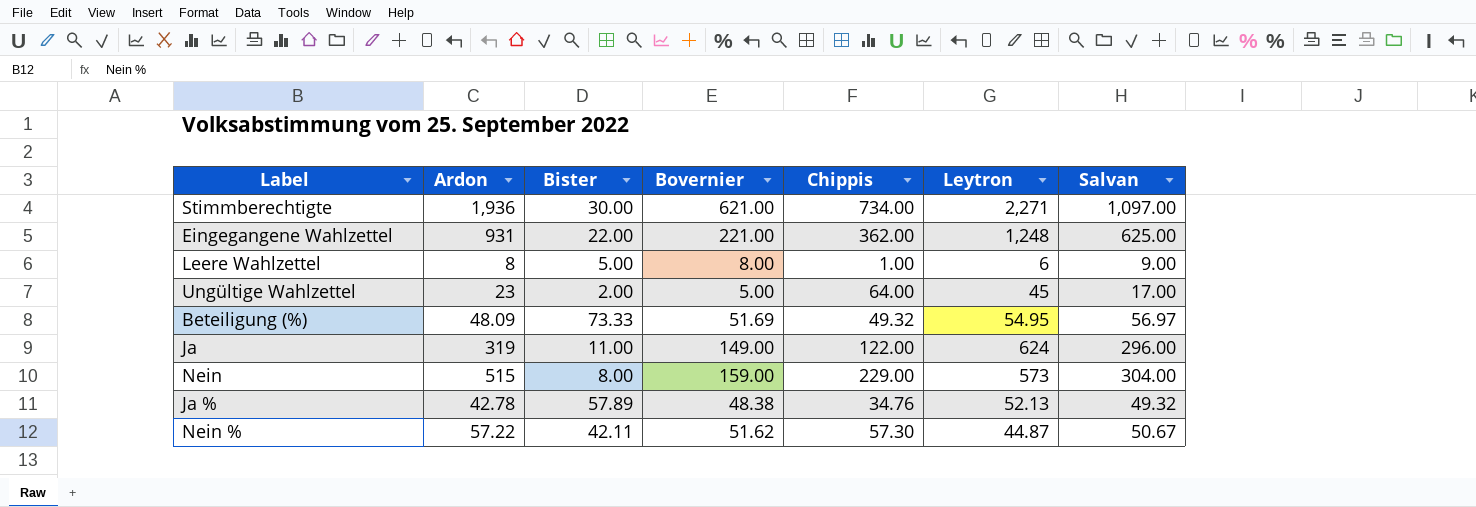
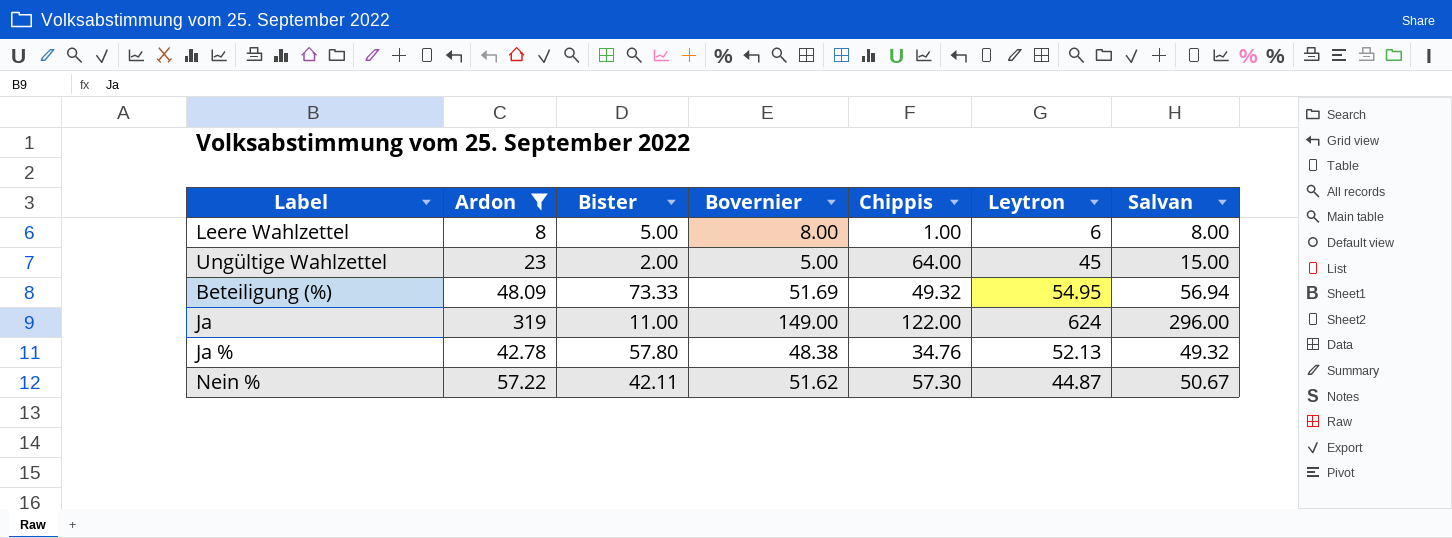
filter: none -> Ardon <= 319
Leere Wahlzettel | Salvan: 9.00 -> 8.00
Ungültige Wahlzettel | Salvan: 17.00 -> 15.00
Beteiligung (%) | Salvan: 56.97 -> 56.94
Ja % | Bister: 57.89 -> 57.80

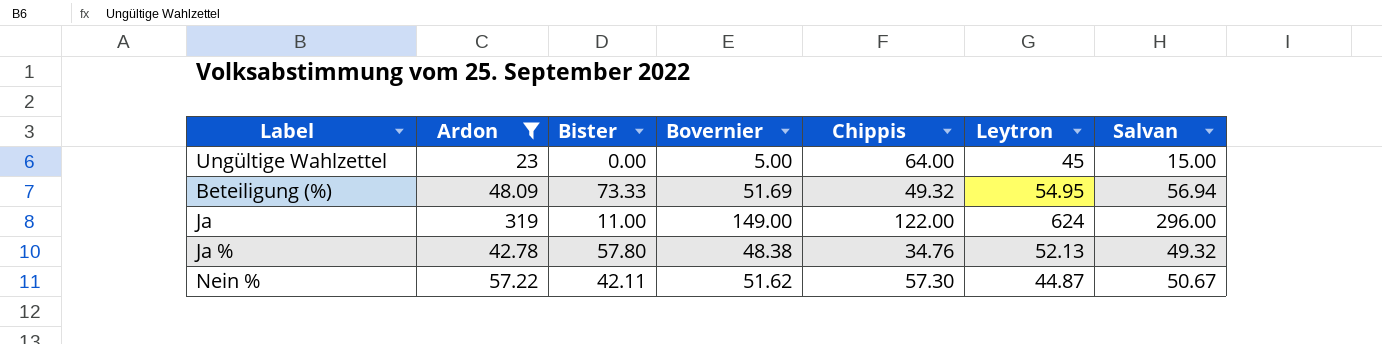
row Leere Wahlzettel: 8 | 5.00 | 8.00 | 1.00 | 6 | 8.00 -> none
Ungültige Wahlzettel | Bister: 2.00 -> 0.00

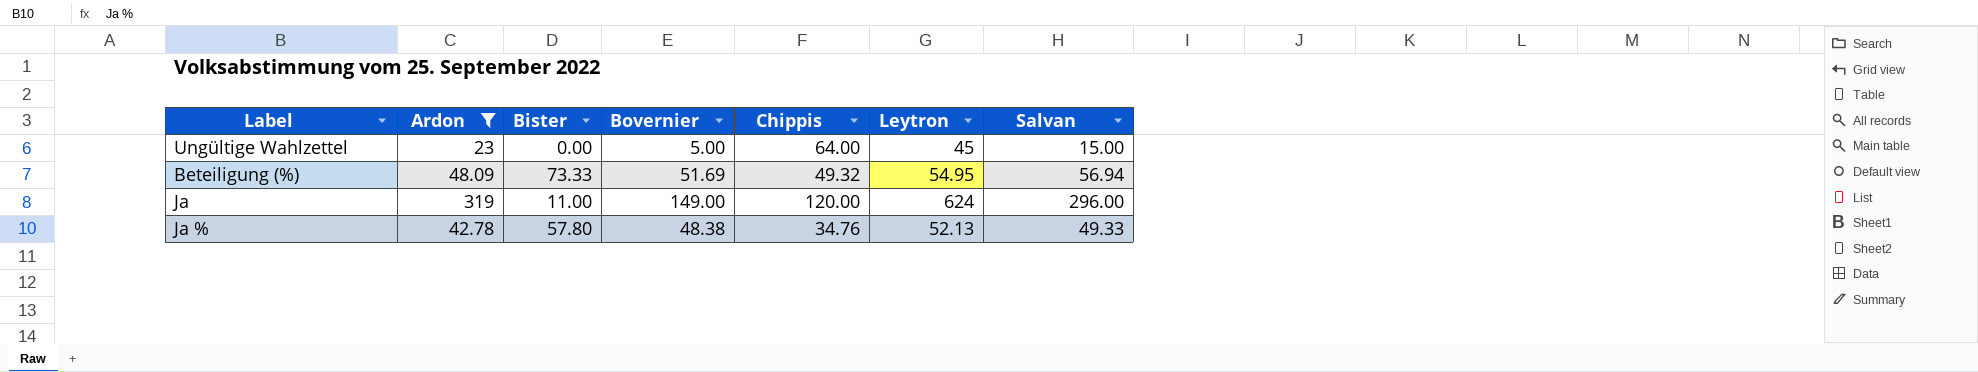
row Nein %: 57.22 | 42.11 | 51.62 | 57.30 | 44.87 | 50.67 -> none
Ja | Chippis: 122.00 -> 120.00
Ja % | Salvan: 49.32 -> 49.33

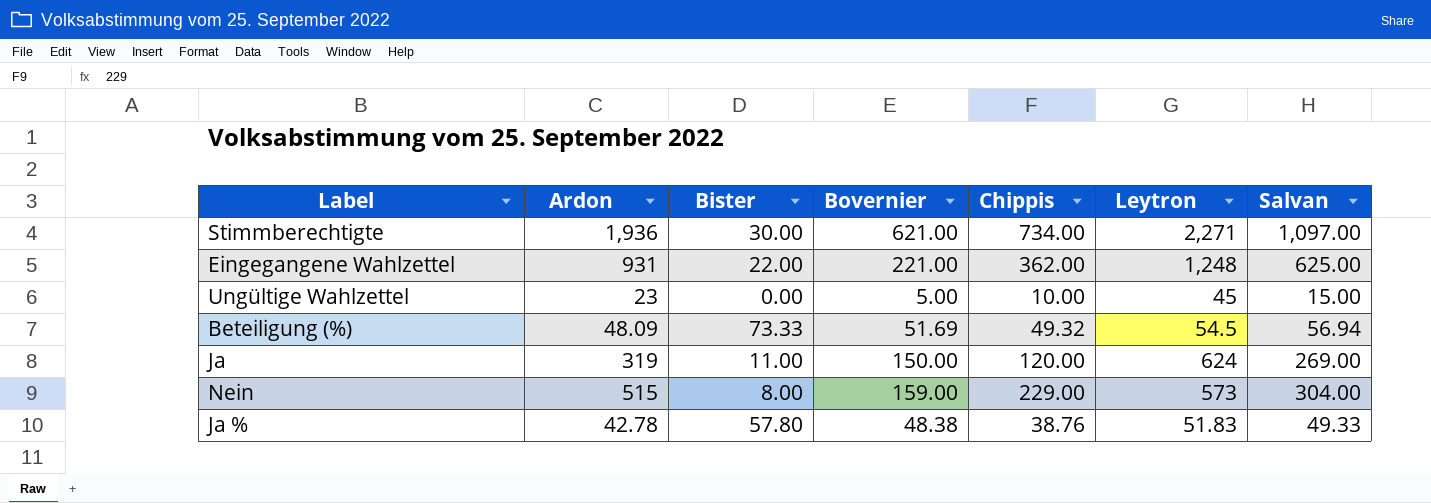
filter: Ardon <= 319 -> none
Ungültige Wahlzettel | Chippis: 64.00 -> 10.00
Beteiligung (%) | Leytron: 54.95 -> 54.5
Ja | Bovernier: 149.00 -> 150.00
Ja | Salvan: 296.00 -> 269.00
Ja % | Chippis: 34.76 -> 38.76
Ja % | Leytron: 52.13 -> 51.83

